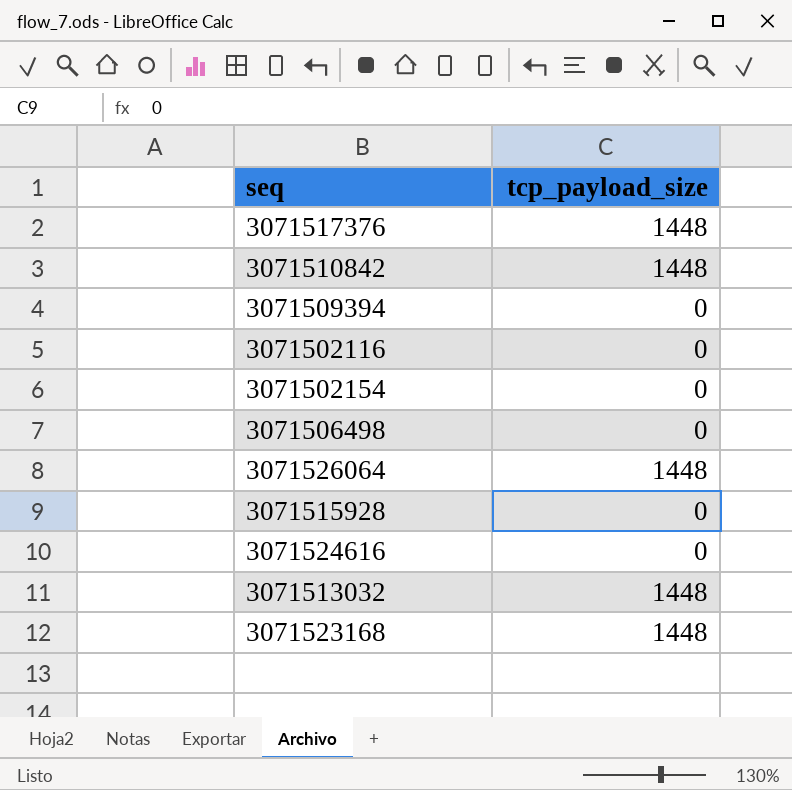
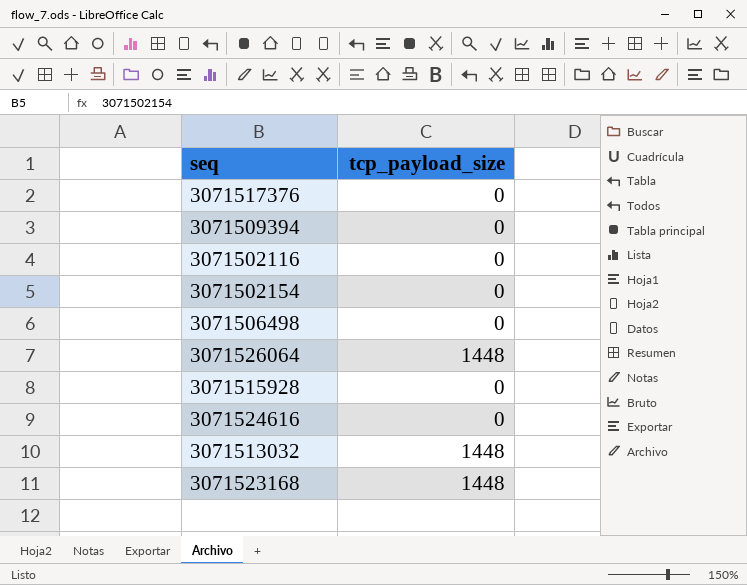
row 3071510842: 1448 -> none
3071517376 | tcp_payload_size: 1448 -> 0

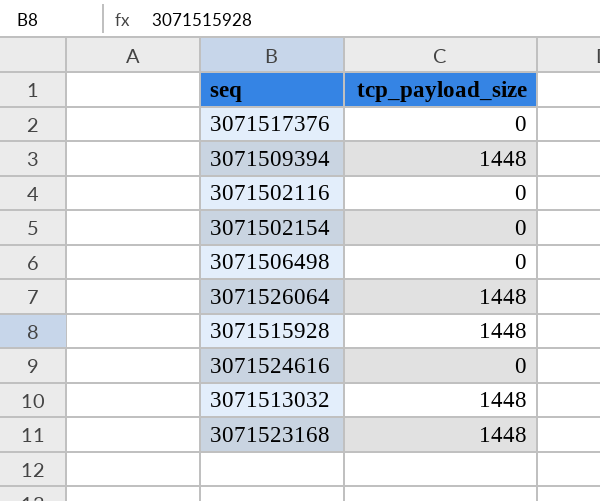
3071509394 | tcp_payload_size: 0 -> 1448
3071515928 | tcp_payload_size: 0 -> 1448

